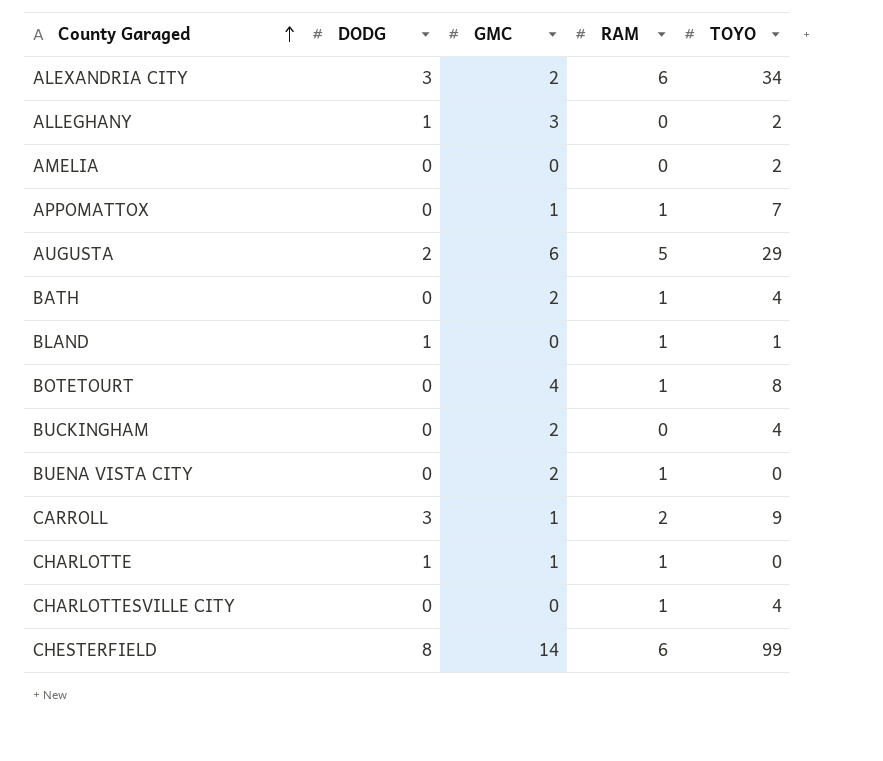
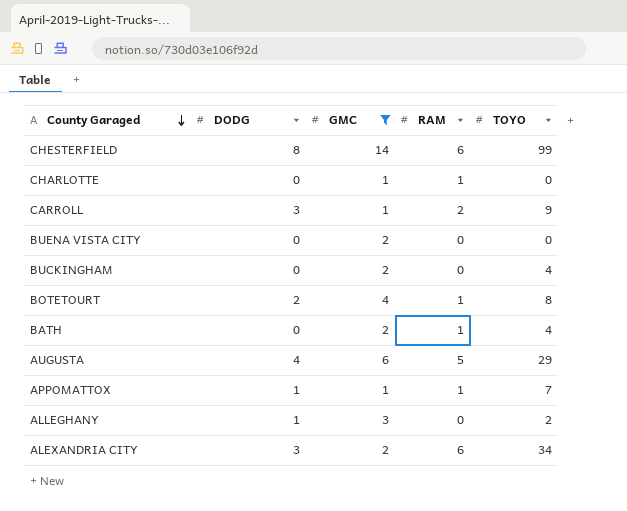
filter: none -> GMC != 0
row order: County Garaged ascending -> County Garaged descending
CHARLOTTE | DODG: 1 -> 0
BUENA VISTA CITY | RAM: 1 -> 0
BOTETOURT | DODG: 0 -> 2
AUGUSTA | DODG: 2 -> 4
APPOMATTOX | DODG: 0 -> 1

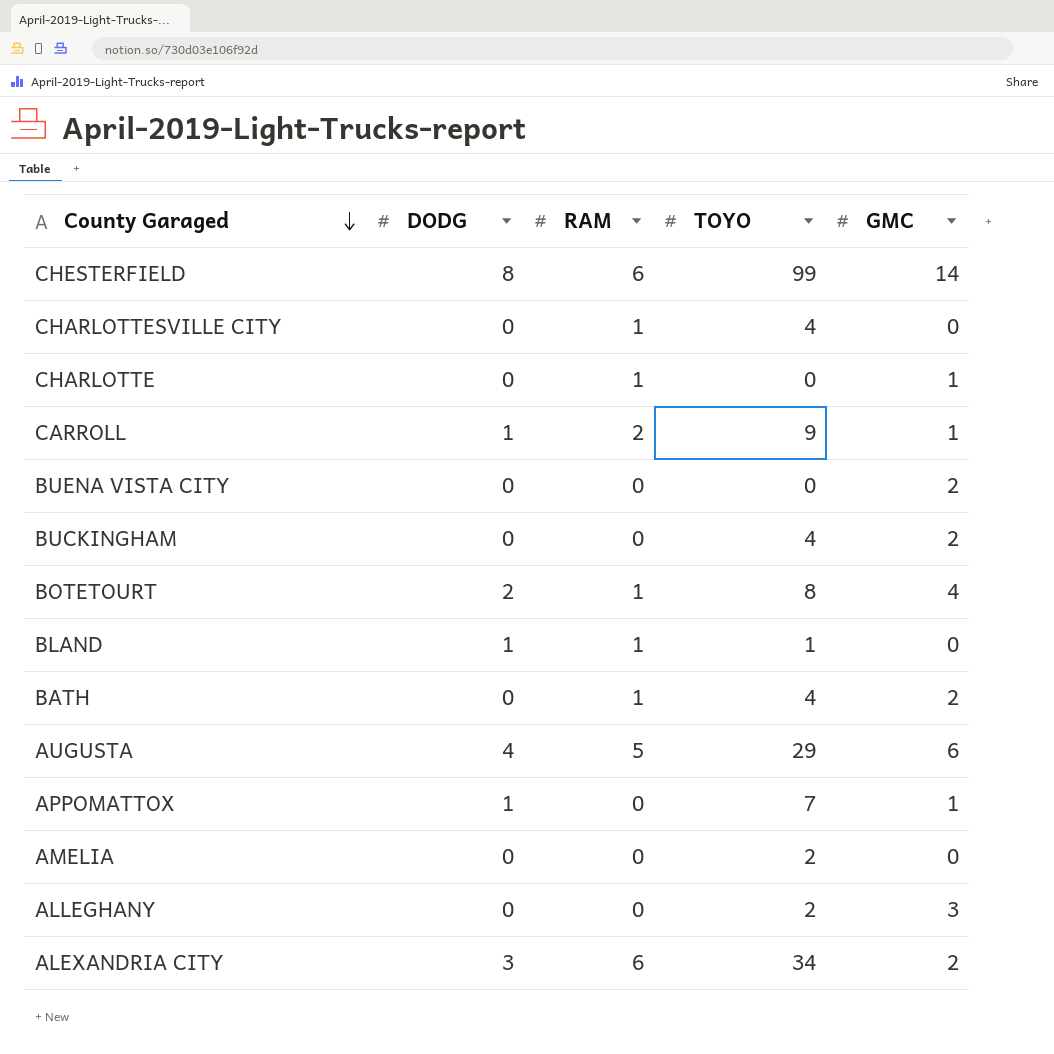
filter: GMC != 0 -> none
column GMC | position: 3 -> 5
CARROLL | DODG: 3 -> 1
APPOMATTOX | RAM: 1 -> 0
ALLEGHANY | DODG: 1 -> 0

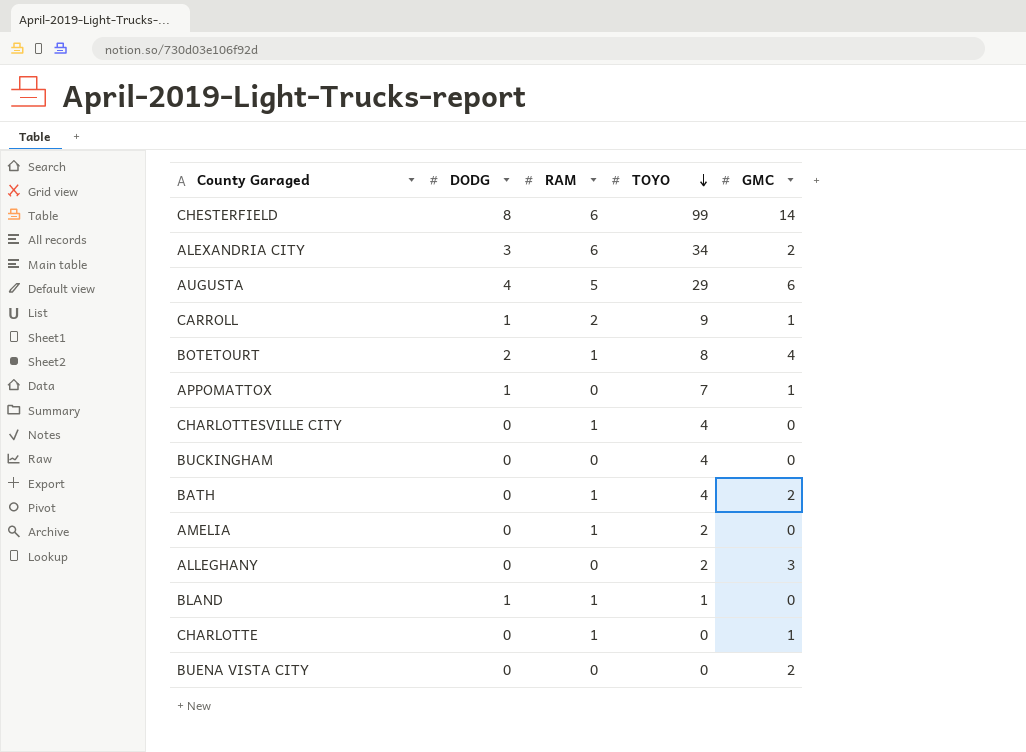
row order: County Garaged descending -> TOYO descending
BUCKINGHAM | GMC: 2 -> 0
AMELIA | RAM: 0 -> 1

